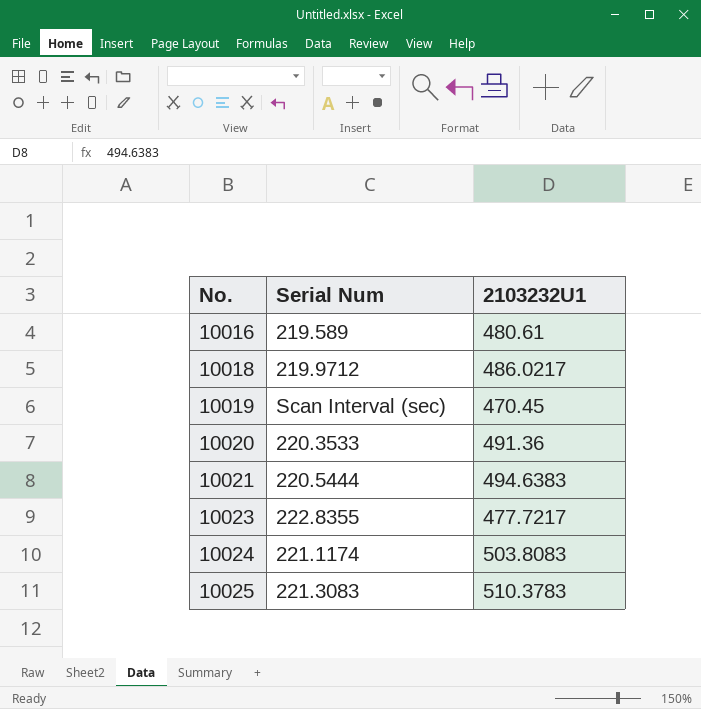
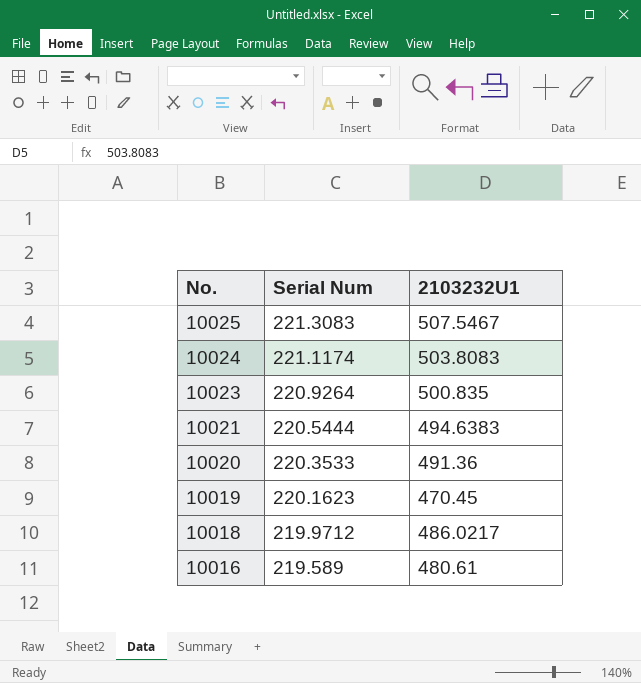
row order: No. ascending -> No. descending
10025 | 2103232U1: 510.3783 -> 507.5467
10023 | Serial Num: 222.8355 -> 220.9264
10023 | 2103232U1: 477.7217 -> 500.835
10019 | Serial Num: Scan Interval (sec) -> 220.1623

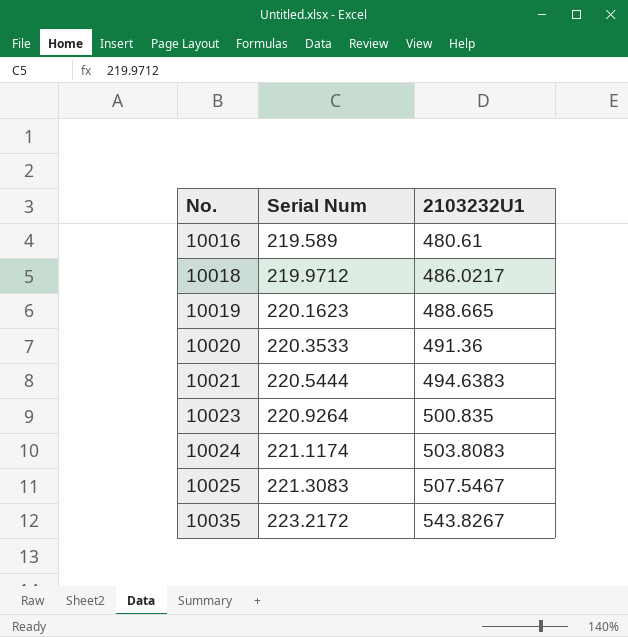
row order: No. descending -> No. ascending
10019 | 2103232U1: 470.45 -> 488.665
row 10035: none -> 223.2172 | 543.8267

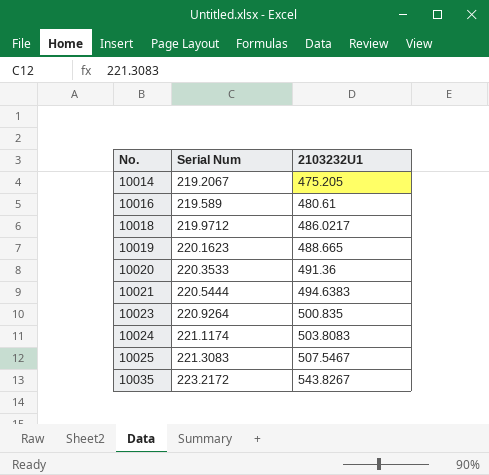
row 10014: none -> 219.2067 | 475.205

